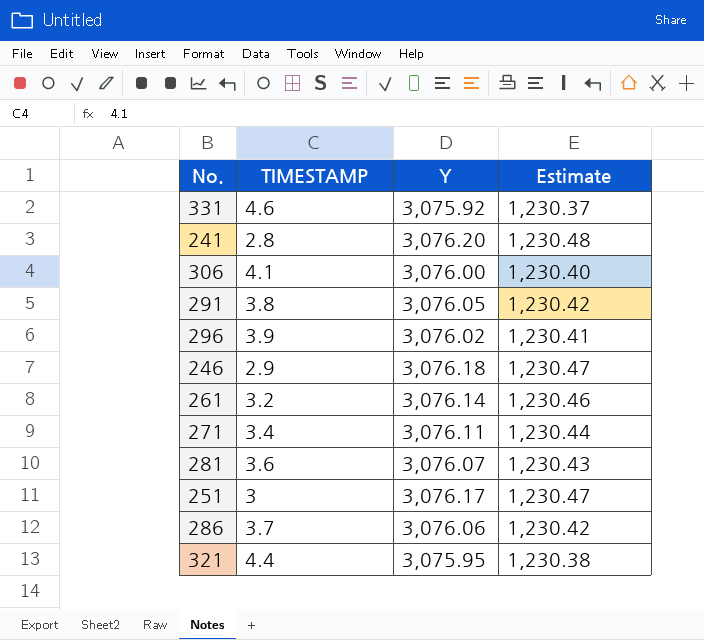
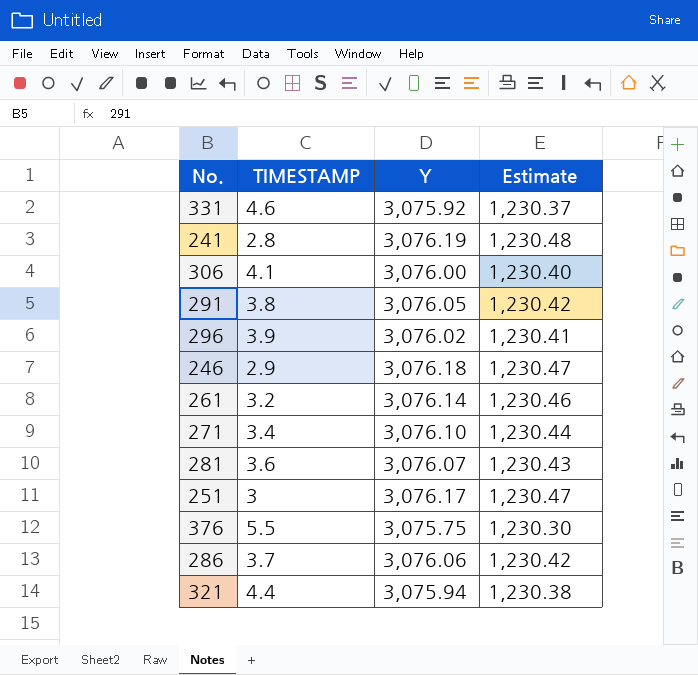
241 | Y: 3,076.20 -> 3,076.19
271 | Y: 3,076.11 -> 3,076.10
row 376: none -> 5.5 | 3,075.75 | 1,230.30
321 | Y: 3,075.95 -> 3,075.94

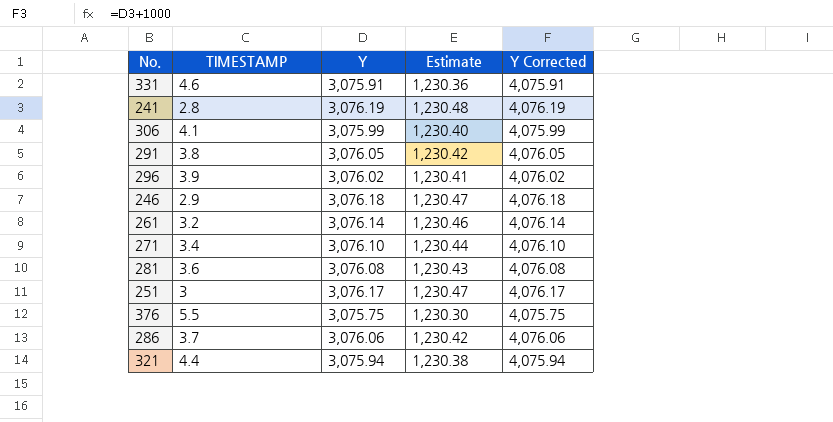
column Y Corrected | formula: none -> [Y] + 1000
331 | Y: 3,075.92 -> 3,075.91
331 | Estimate: 1,230.37 -> 1,230.36
306 | Y: 3,076.00 -> 3,075.99
281 | Y: 3,076.07 -> 3,076.08

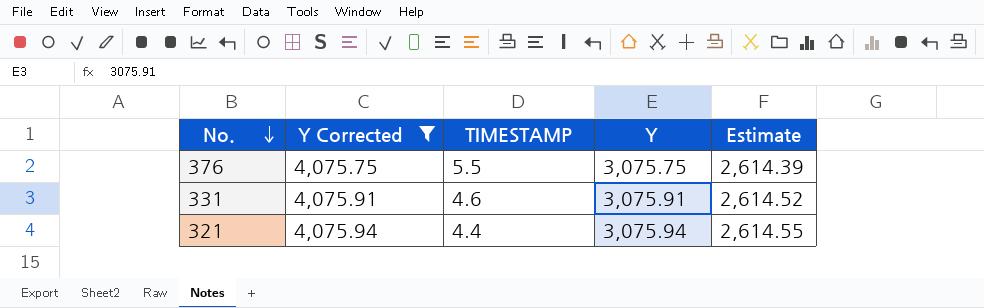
filter: none -> Y Corrected <= 4,075.94
row order: none -> No. descending
column Y Corrected | position: 5 -> 2
column Estimate | formula: [Y] * 0.4 -> [Y] * 0.85

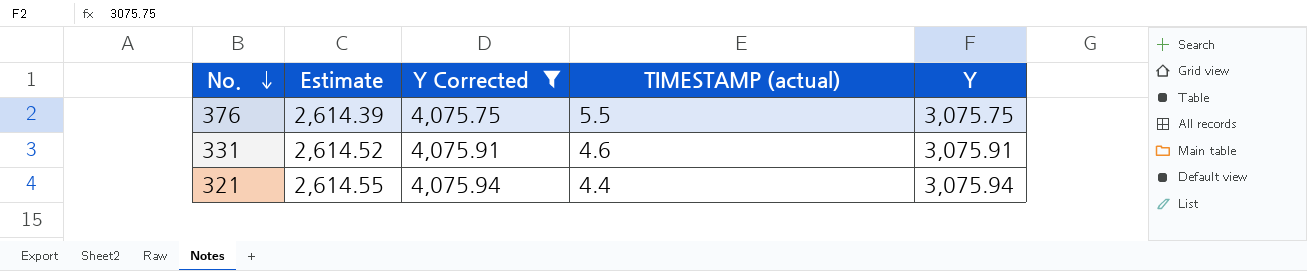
column Estimate | position: 5 -> 2
column name: TIMESTAMP -> TIMESTAMP (actual)

